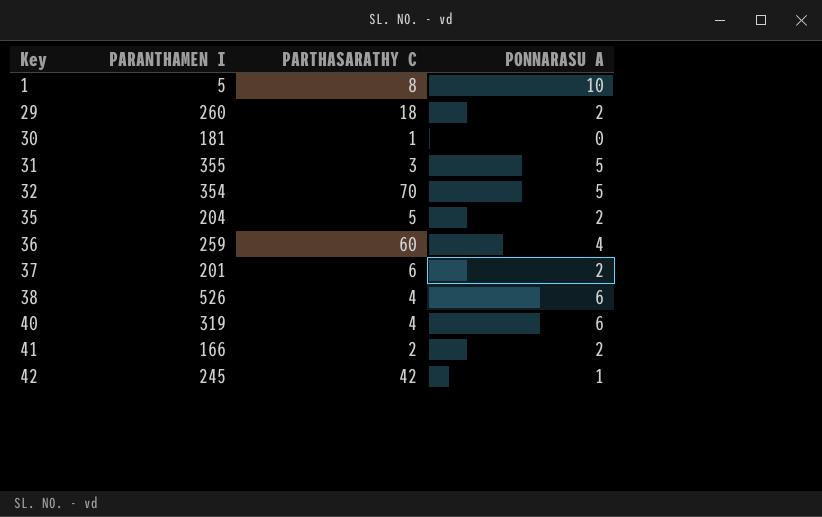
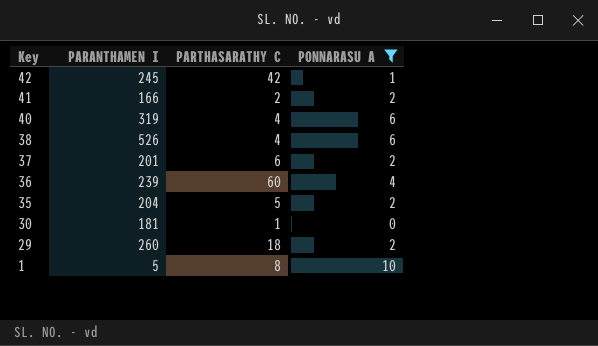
filter: none -> PONNARASU A != 5
row order: Key ascending -> Key descending
36 | PARANTHAMEN I: 259 -> 239

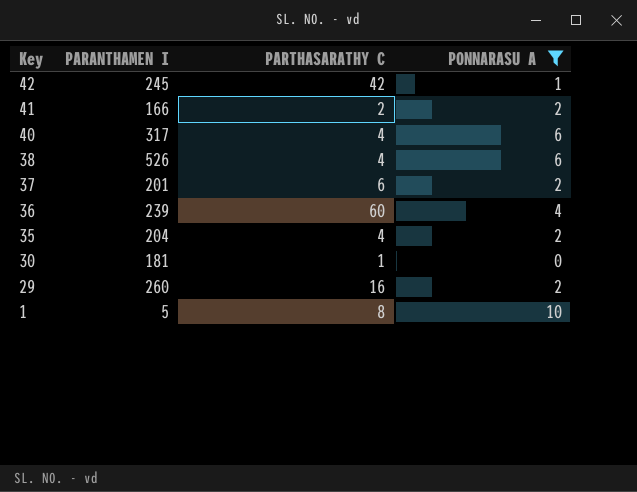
40 | PARANTHAMEN I: 319 -> 317
35 | PARTHASARATHY C: 5 -> 4
29 | PARTHASARATHY C: 18 -> 16

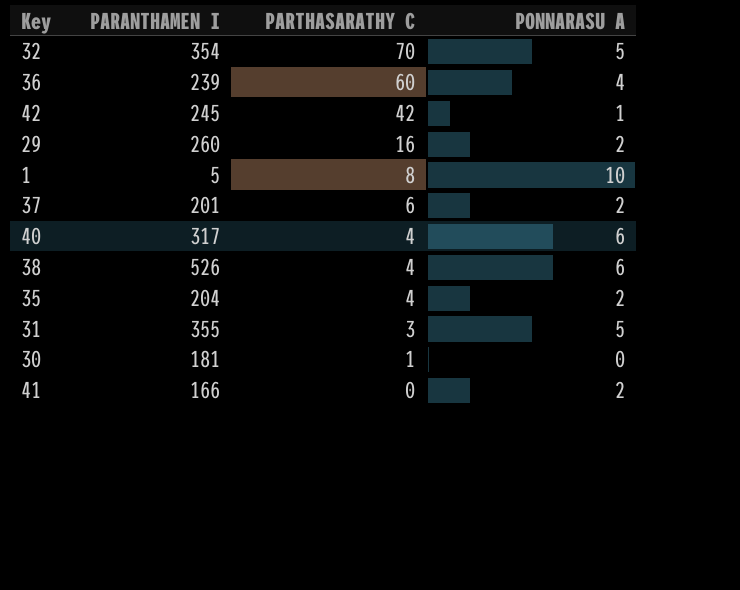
filter: PONNARASU A != 5 -> none
row order: Key descending -> PARTHASARATHY C descending
41 | PARTHASARATHY C: 2 -> 0

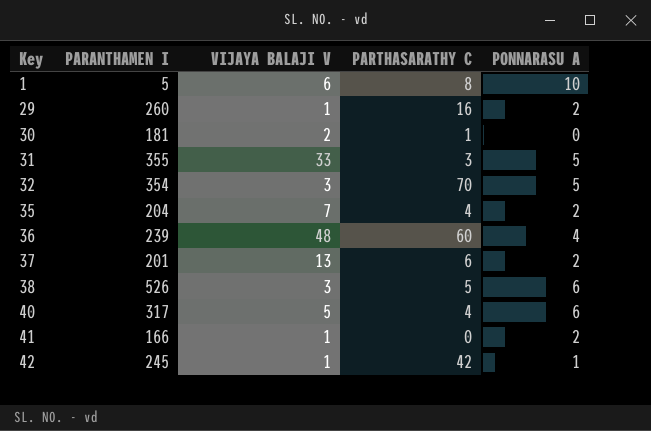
row order: PARTHASARATHY C descending -> Key ascending
column VIJAYA BALAJI V | position: none -> 3
38 | PARTHASARATHY C: 4 -> 5

